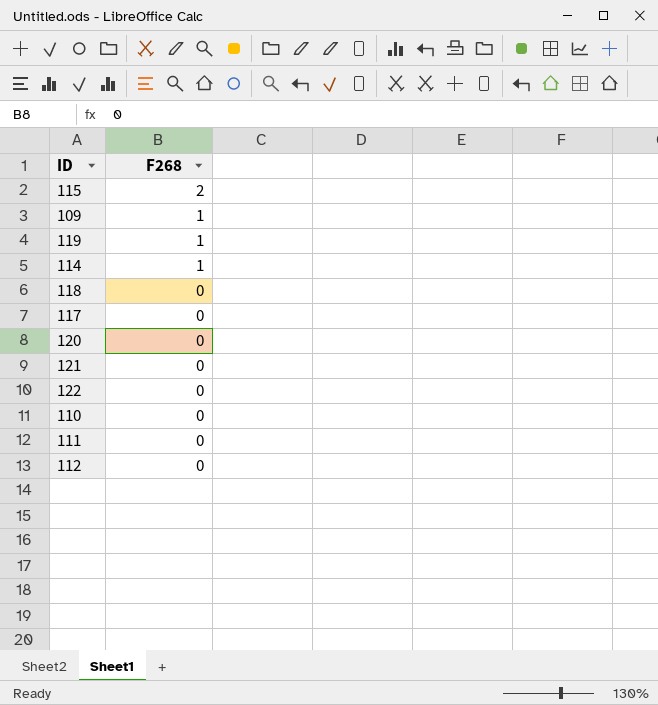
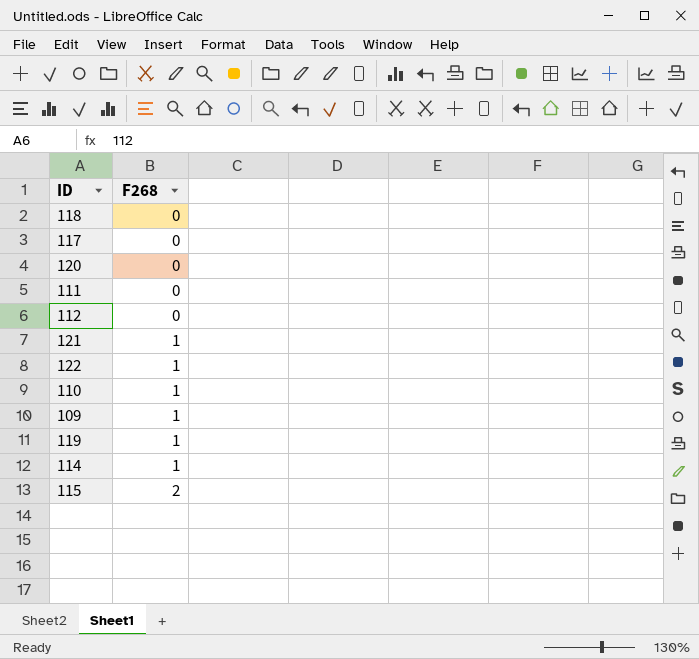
row order: F268 descending -> F268 ascending
121 | F268: 0 -> 1
122 | F268: 0 -> 1
110 | F268: 0 -> 1

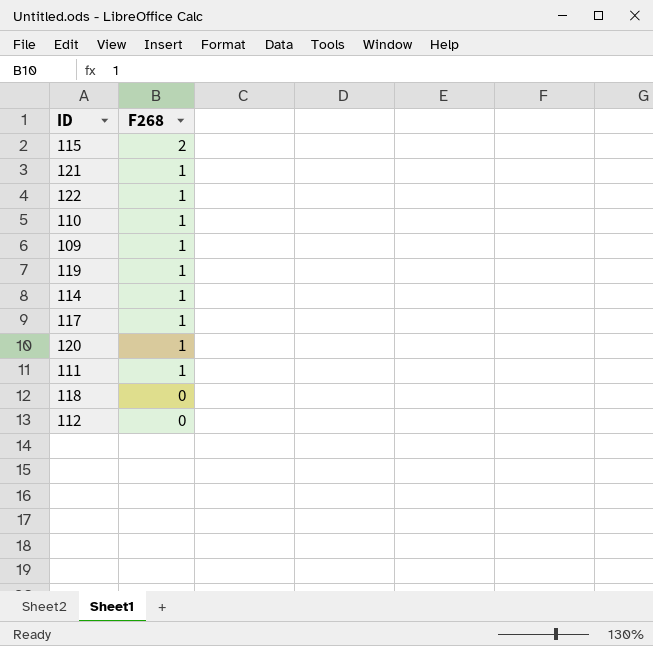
row order: F268 ascending -> F268 descending
117 | F268: 0 -> 1
120 | F268: 0 -> 1
111 | F268: 0 -> 1

